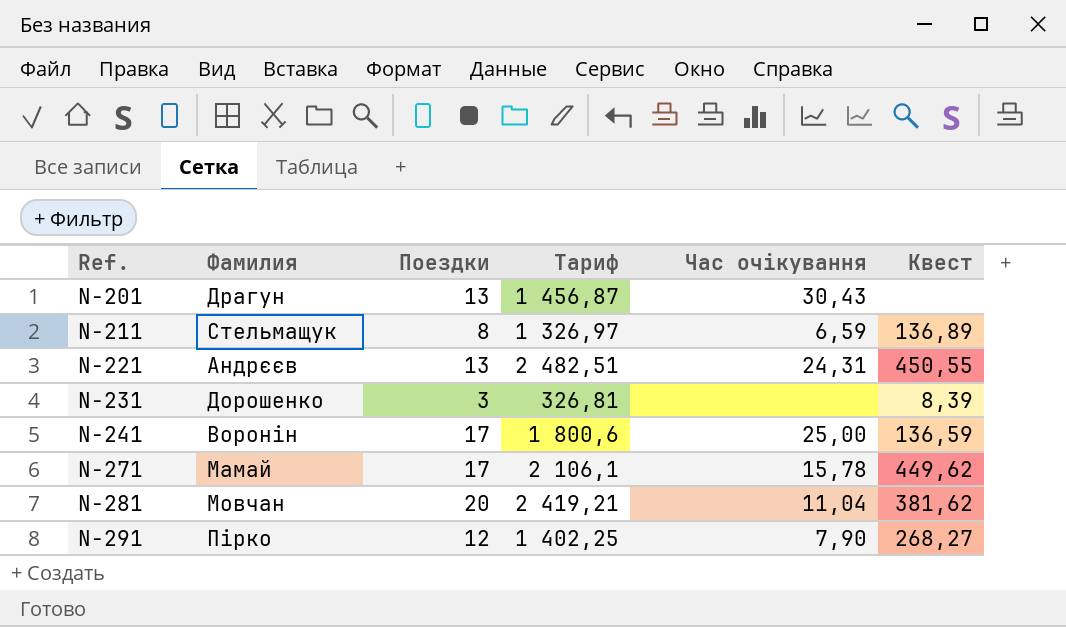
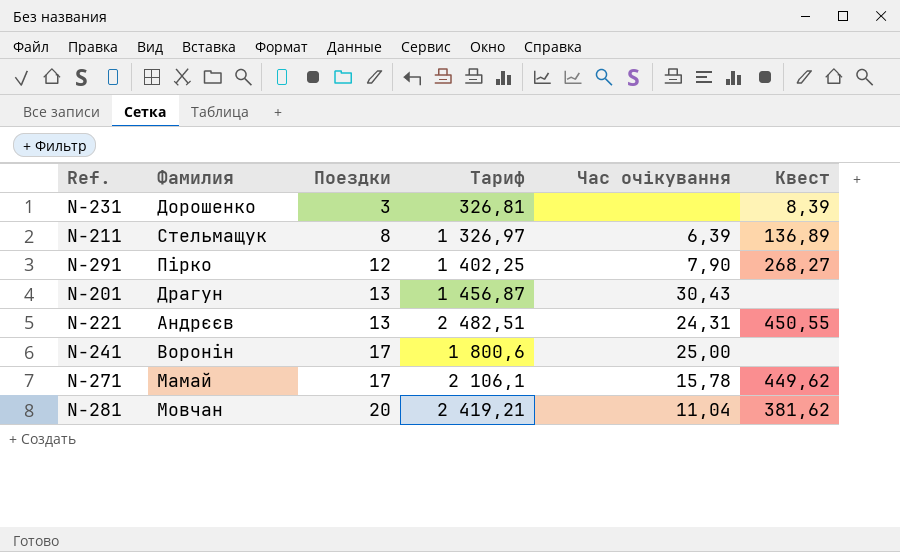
row order: Ref. ascending -> Поездки ascending
N-211 | Час очікування: 6,59 -> 6,39
N-241 | Квест: 136,59 -> none

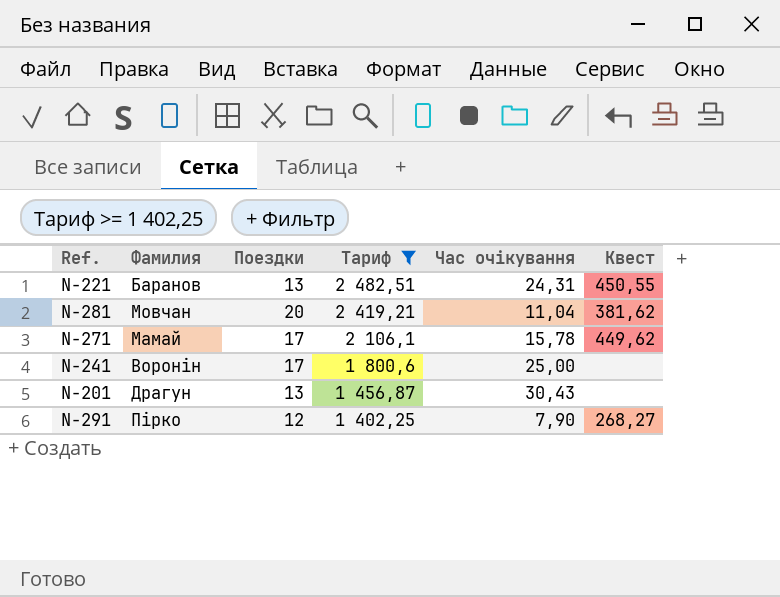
filter: none -> Тариф >= 1 402,25
row order: Поездки ascending -> Тариф descending
N-221 | Фамилия: Андрєєв -> Баранов

